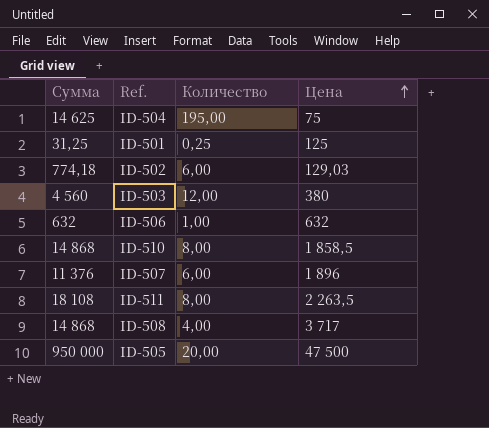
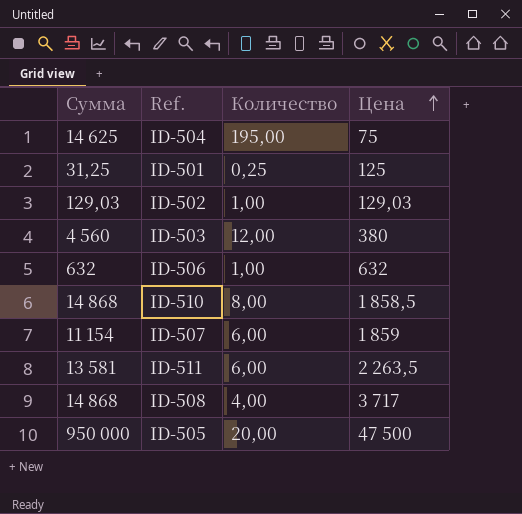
ID-502 | Сумма: 774,18 -> 129,03
ID-502 | Количество: 6,00 -> 1,00
ID-507 | Сумма: 11 376 -> 11 154
ID-507 | Цена: 1 896 -> 1 859
ID-511 | Сумма: 18 108 -> 13 581
ID-511 | Количество: 8,00 -> 6,00

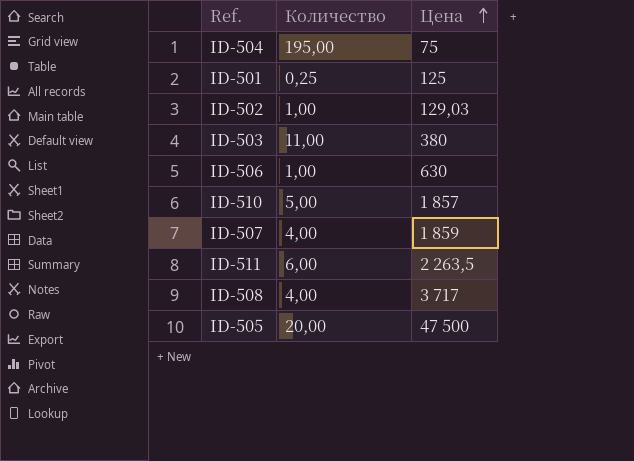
column Сумма | formula: [Количество] * [Цена] -> none
ID-503 | Количество: 12,00 -> 11,00
ID-506 | Цена: 632 -> 630
ID-510 | Количество: 8,00 -> 5,00
ID-510 | Цена: 1 858,5 -> 1 857
ID-507 | Количество: 6,00 -> 4,00

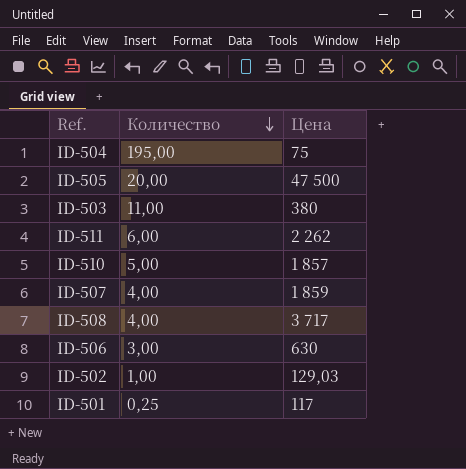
row order: Цена ascending -> Количество descending
ID-511 | Цена: 2 263,5 -> 2 262
ID-506 | Количество: 1,00 -> 3,00
ID-501 | Цена: 125 -> 117

